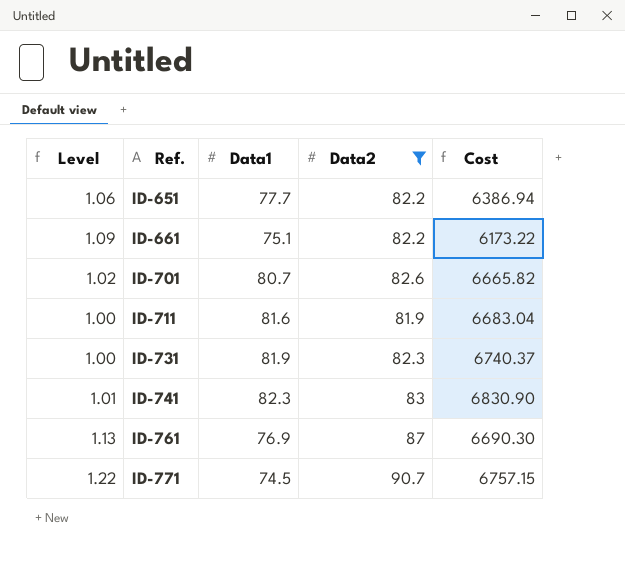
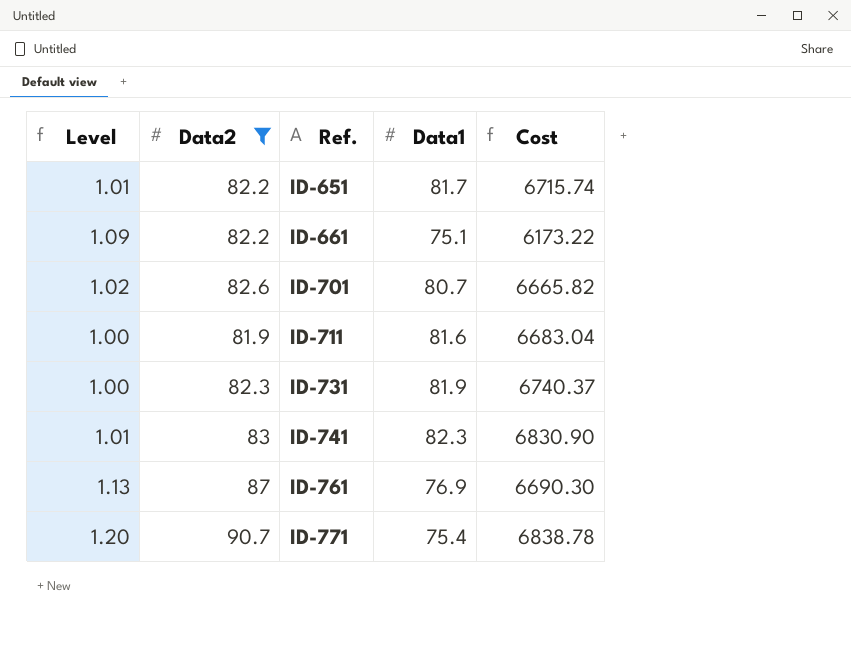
column Data2 | position: 4 -> 2
ID-651 | Level: 1.06 -> 1.01
ID-651 | Data1: 77.7 -> 81.7
ID-651 | Cost: 6386.94 -> 6715.74
ID-771 | Level: 1.22 -> 1.20
ID-771 | Data1: 74.5 -> 75.4
ID-771 | Cost: 6757.15 -> 6838.78

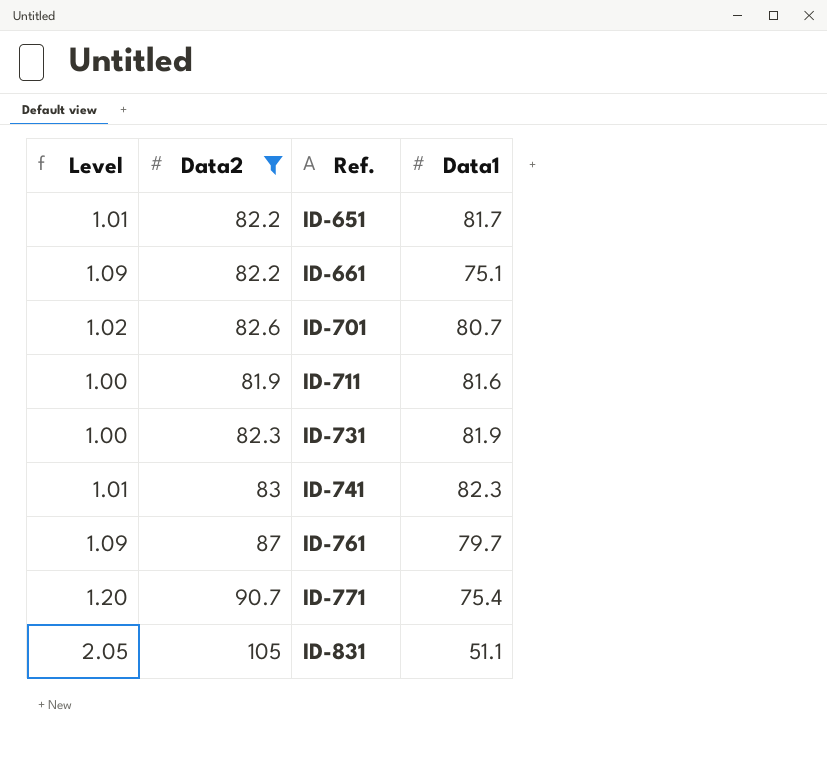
column Cost | formula: [Data2] * [Data1] -> none
ID-761 | Level: 1.13 -> 1.09
ID-761 | Data1: 76.9 -> 79.7
row ID-831: none -> 2.05 | 105 | 51.1

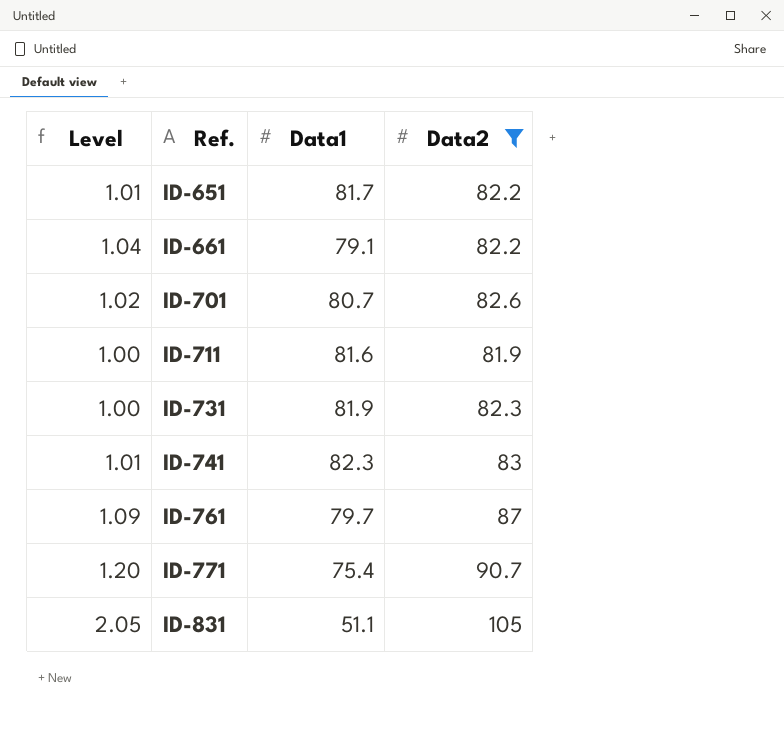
column Data2 | position: 2 -> 4
ID-661 | Level: 1.09 -> 1.04
ID-661 | Data1: 75.1 -> 79.1

